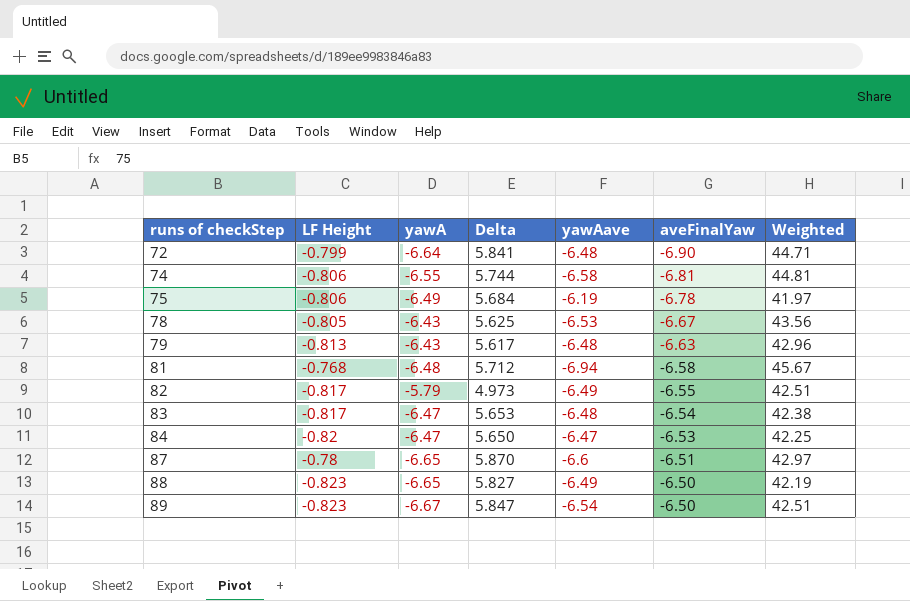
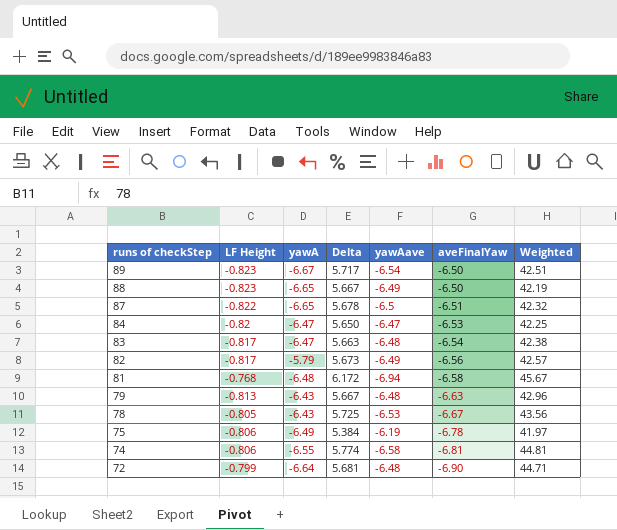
row order: runs of checkStep ascending -> runs of checkStep descending
column Delta | formula: [LF Height] - [yawA] -> [LF Height] - [yawAave]
87 | LF Height: -0.78 -> -0.822
87 | yawAave: -6.6 -> -6.5
87 | Weighted: 42.97 -> 42.32
82 | aveFinalYaw: -6.55 -> -6.56
82 | Weighted: 42.51 -> 42.57

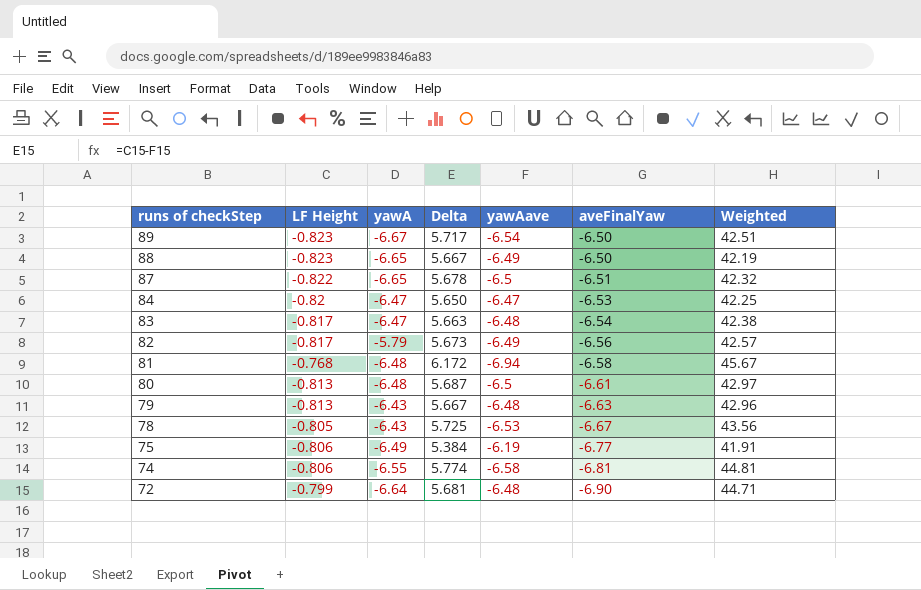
row 80: none -> -0.813 | -6.48 | 5.687 | -6.5 | -6.61 | 42.97
75 | aveFinalYaw: -6.78 -> -6.77
75 | Weighted: 41.97 -> 41.91

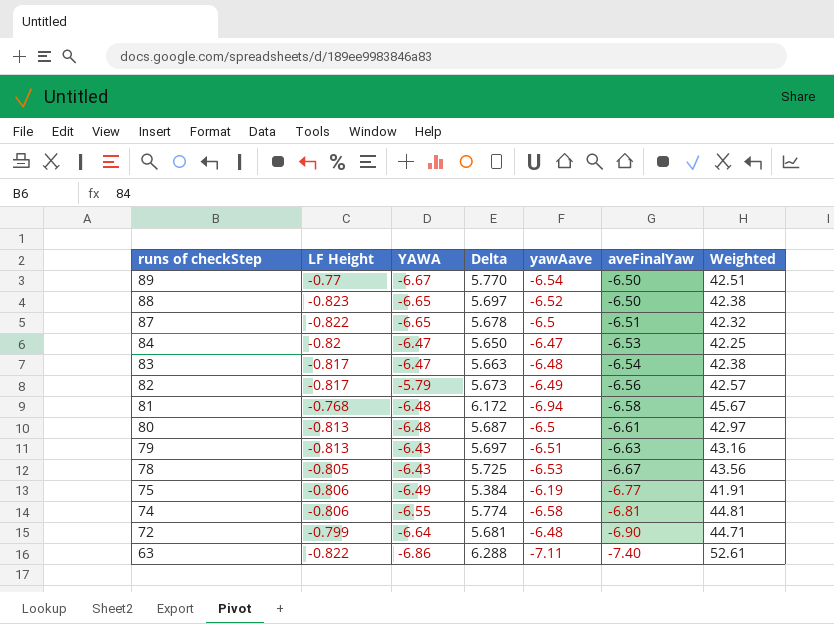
column name: yawA -> YAWA
89 | LF Height: -0.823 -> -0.77
89 | Delta: 5.717 -> 5.770
88 | Delta: 5.667 -> 5.697
88 | yawAave: -6.49 -> -6.52
88 | Weighted: 42.19 -> 42.38
79 | Delta: 5.667 -> 5.697
79 | yawAave: -6.48 -> -6.51
79 | Weighted: 42.96 -> 43.16
row 63: none -> -0.822 | -6.86 | 6.288 | -7.11 | -7.40 | 52.61

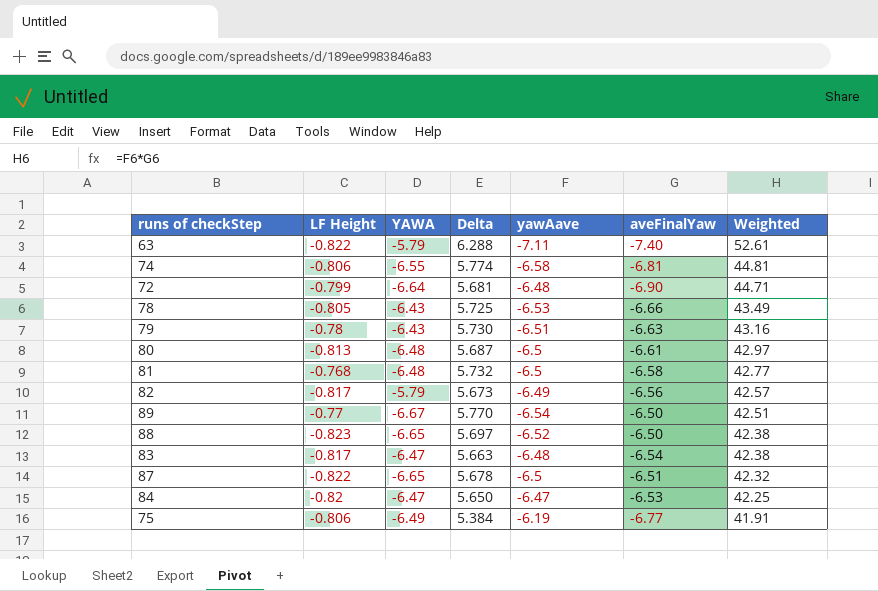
row order: runs of checkStep descending -> Weighted descending
63 | YAWA: -6.86 -> -5.79
78 | aveFinalYaw: -6.67 -> -6.66
78 | Weighted: 43.56 -> 43.49
79 | LF Height: -0.813 -> -0.78
79 | Delta: 5.697 -> 5.730
81 | Delta: 6.172 -> 5.732
81 | yawAave: -6.94 -> -6.5
81 | Weighted: 45.67 -> 42.77

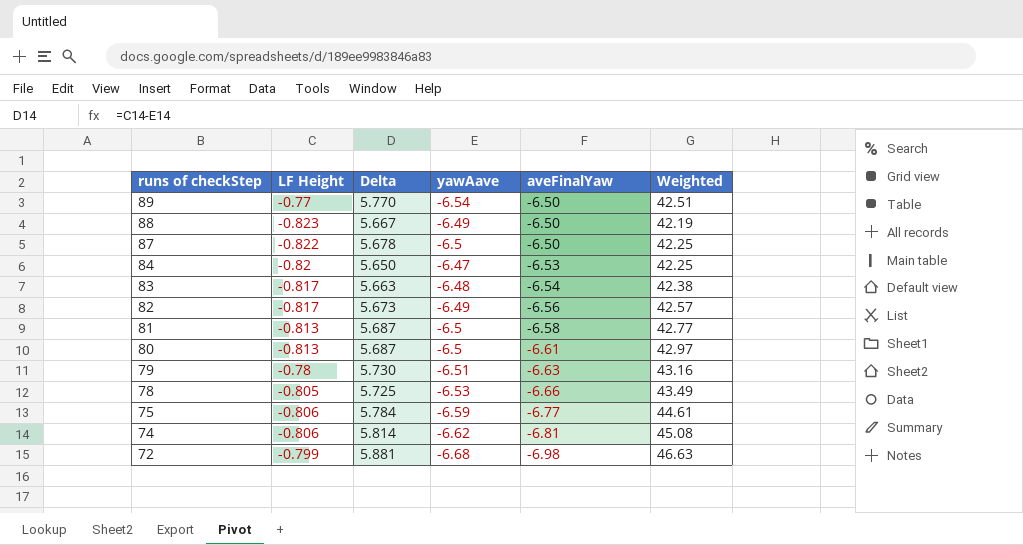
row order: Weighted descending -> runs of checkStep descending
column YAWA | position: 3 -> none
row 63: -0.822 | -5.79 | 6.288 | -7.11 | -7.40 | 52.61 -> none
88 | Delta: 5.697 -> 5.667
88 | yawAave: -6.52 -> -6.49
88 | Weighted: 42.38 -> 42.19
87 | aveFinalYaw: -6.51 -> -6.50
87 | Weighted: 42.32 -> 42.25
81 | LF Height: -0.768 -> -0.813
81 | Delta: 5.732 -> 5.687
75 | Delta: 5.384 -> 5.784
75 | yawAave: -6.19 -> -6.59
75 | Weighted: 41.91 -> 44.61
74 | Delta: 5.774 -> 5.814
74 | yawAave: -6.58 -> -6.62
74 | Weighted: 44.81 -> 45.08
72 | Delta: 5.681 -> 5.881
72 | yawAave: -6.48 -> -6.68
72 | aveFinalYaw: -6.90 -> -6.98
72 | Weighted: 44.71 -> 46.63

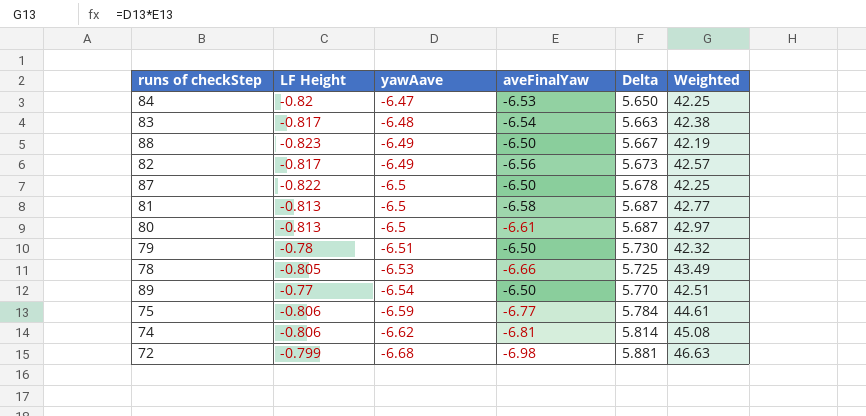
row order: runs of checkStep descending -> yawAave descending
column Delta | position: 3 -> 5
79 | aveFinalYaw: -6.63 -> -6.50
79 | Weighted: 43.16 -> 42.32

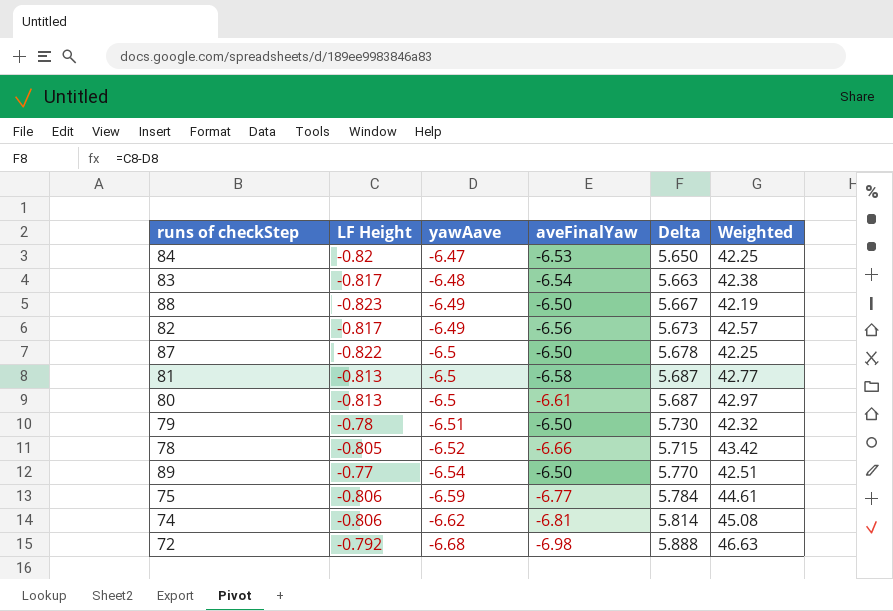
78 | yawAave: -6.53 -> -6.52
78 | Delta: 5.725 -> 5.715
78 | Weighted: 43.49 -> 43.42
72 | LF Height: -0.799 -> -0.792
72 | Delta: 5.881 -> 5.888

